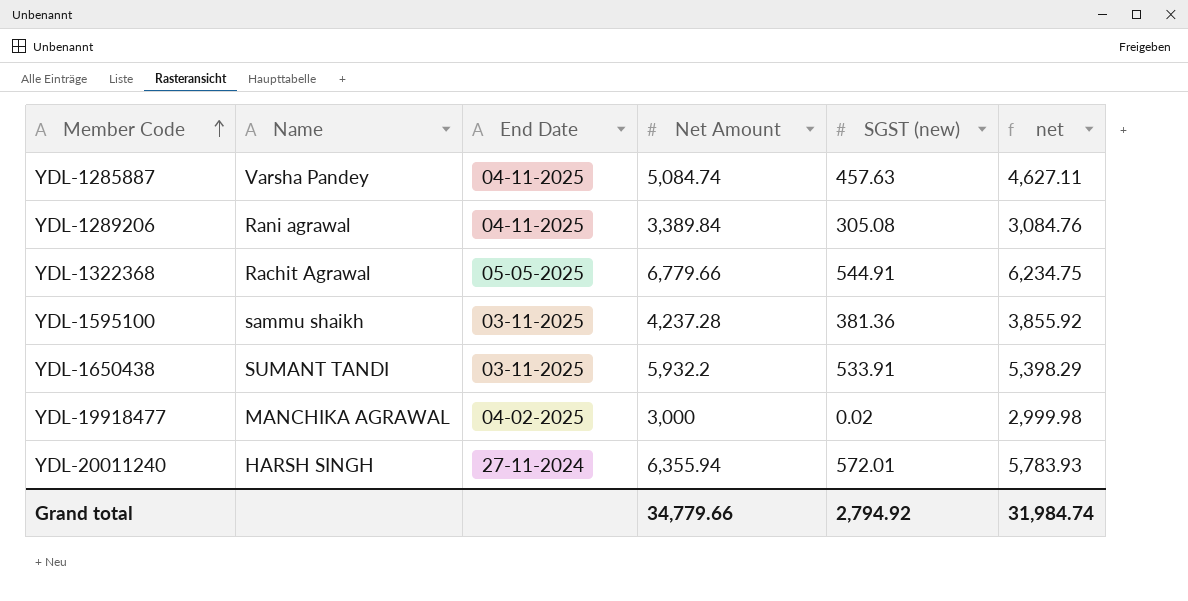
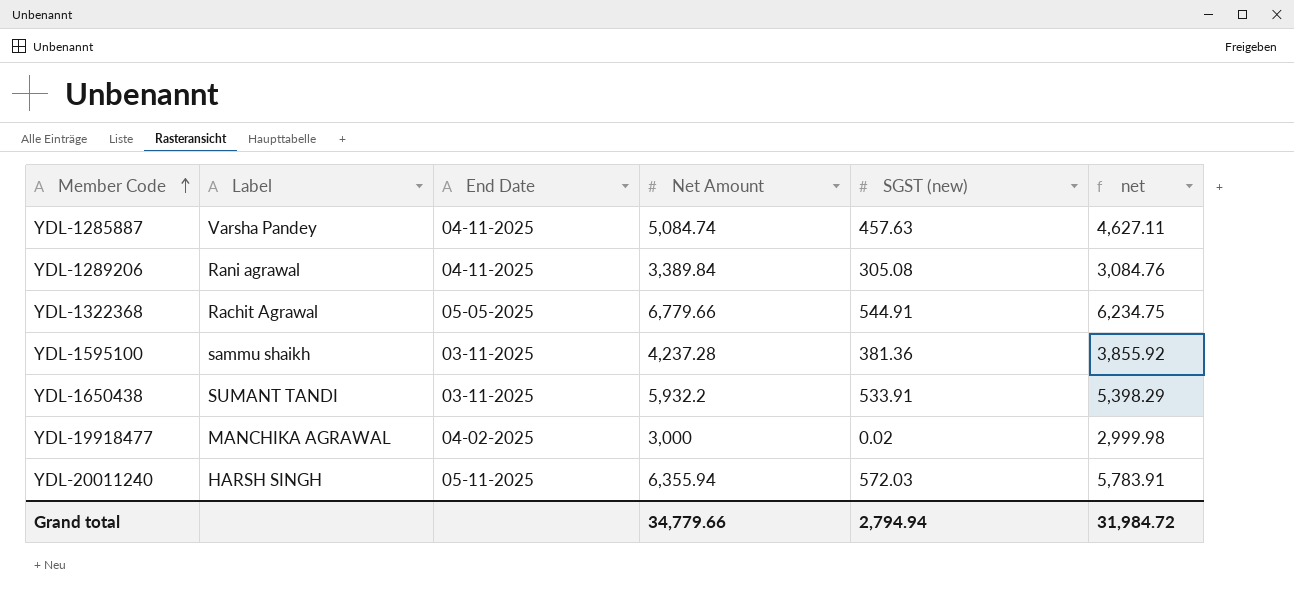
column name: Name -> Label
YDL-20011240 | End Date: 27-11-2024 -> 05-11-2025
YDL-20011240 | SGST (new): 572.01 -> 572.03
YDL-20011240 | net: 5,783.93 -> 5,783.91
Grand total | SGST (new): 2,794.92 -> 2,794.94
Grand total | net: 31,984.74 -> 31,984.72

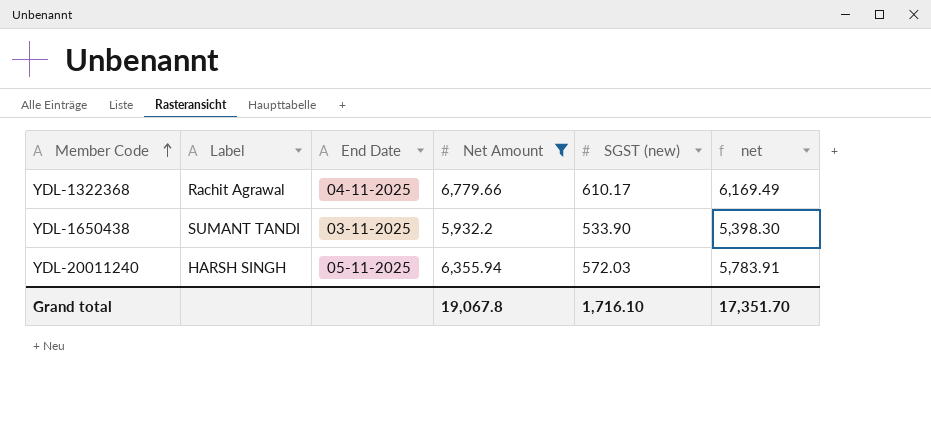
filter: none -> Net Amount >= 5,932.2
YDL-1322368 | End Date: 05-05-2025 -> 04-11-2025
YDL-1322368 | SGST (new): 544.91 -> 610.17
YDL-1322368 | net: 6,234.75 -> 6,169.49
YDL-1650438 | SGST (new): 533.91 -> 533.90
YDL-1650438 | net: 5,398.29 -> 5,398.30
Grand total | Net Amount: 34,779.66 -> 19,067.8
Grand total | SGST (new): 2,794.94 -> 1,716.10
Grand total | net: 31,984.72 -> 17,351.70

